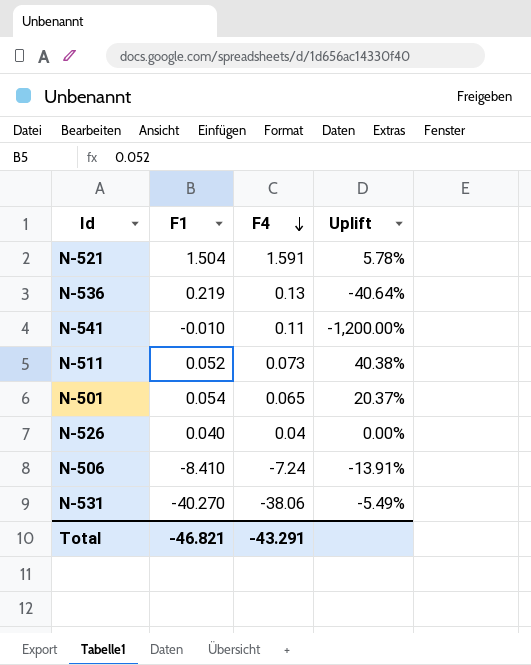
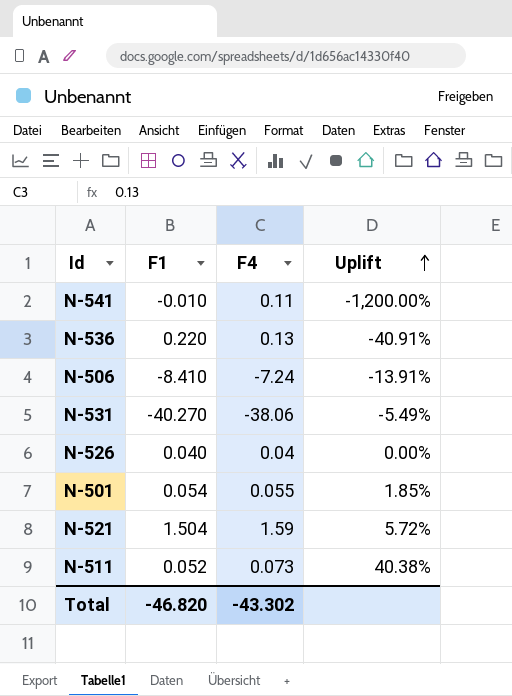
row order: F4 descending -> Uplift ascending
N-536 | F1: 0.219 -> 0.220
N-536 | Uplift: -40.64% -> -40.91%
N-501 | F4: 0.065 -> 0.055
N-501 | Uplift: 20.37% -> 1.85%
N-521 | F4: 1.591 -> 1.59
N-521 | Uplift: 5.78% -> 5.72%
Total | F1: -46.821 -> -46.820
Total | F4: -43.291 -> -43.302

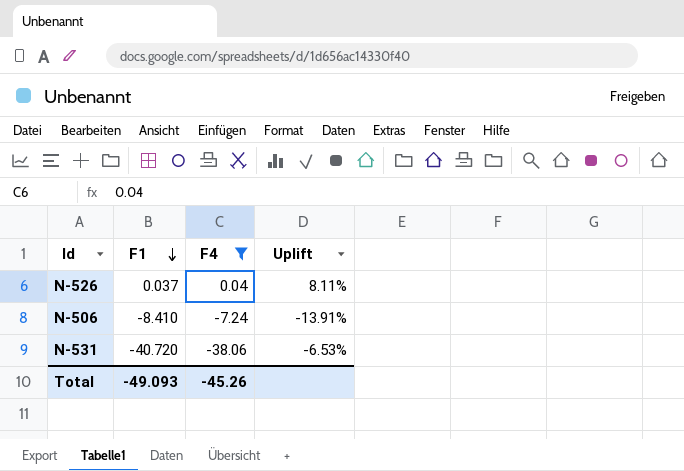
filter: none -> F4 <= 0.04
row order: Uplift ascending -> F1 descending
N-526 | F1: 0.040 -> 0.037
N-526 | Uplift: 0.00% -> 8.11%
N-531 | F1: -40.270 -> -40.720
N-531 | Uplift: -5.49% -> -6.53%
Total | F1: -46.820 -> -49.093
Total | F4: -43.302 -> -45.26

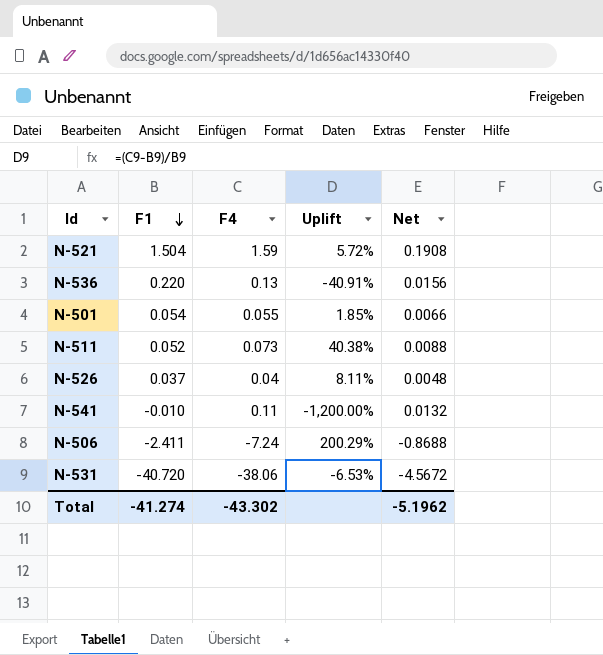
filter: F4 <= 0.04 -> none
column Net | formula: none -> [F4] * 0.12
N-506 | F1: -8.410 -> -2.411
N-506 | Uplift: -13.91% -> 200.29%
Total | F1: -49.093 -> -41.274
Total | F4: -45.26 -> -43.302

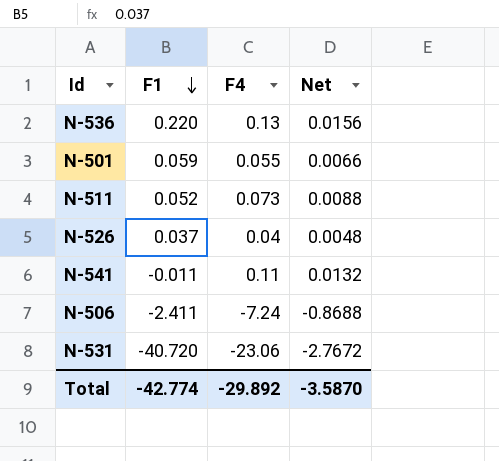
column Uplift | formula: ([F4] - [F1]) / [F1] -> none
row N-521: 1.504 | 1.59 | 5.72% | 0.1908 -> none
N-501 | F1: 0.054 -> 0.059
N-541 | F1: -0.010 -> -0.011
N-531 | F4: -38.06 -> -23.06
N-531 | Net: -4.5672 -> -2.7672
Total | F1: -41.274 -> -42.774
Total | F4: -43.302 -> -29.892
Total | Net: -5.1962 -> -3.5870

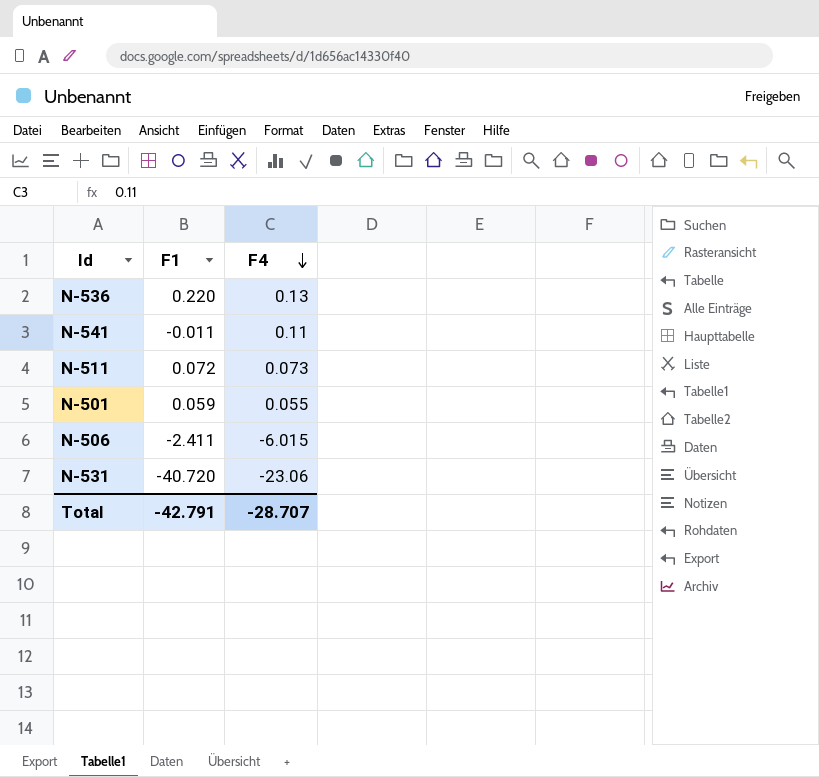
row order: F1 descending -> F4 descending
column Net | formula: [F4] * 0.12 -> none
row N-526: 0.037 | 0.04 | 0.0048 -> none
N-511 | F1: 0.052 -> 0.072
N-506 | F4: -7.24 -> -6.015
Total | F1: -42.774 -> -42.791
Total | F4: -29.892 -> -28.707

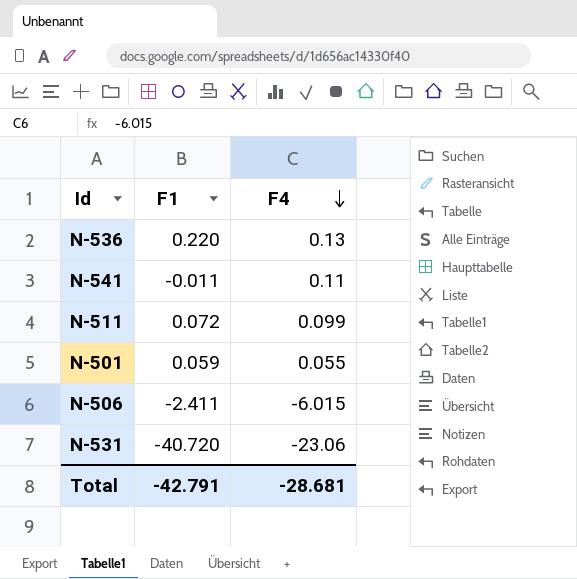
N-511 | F4: 0.073 -> 0.099
Total | F4: -28.707 -> -28.681

